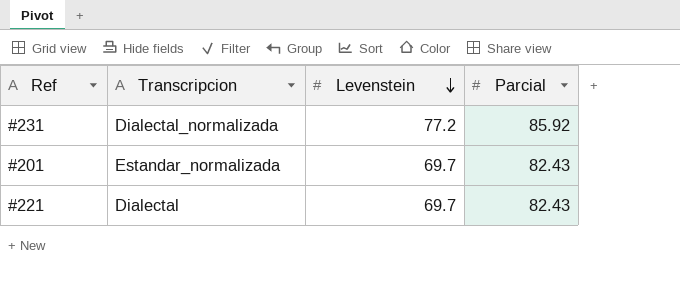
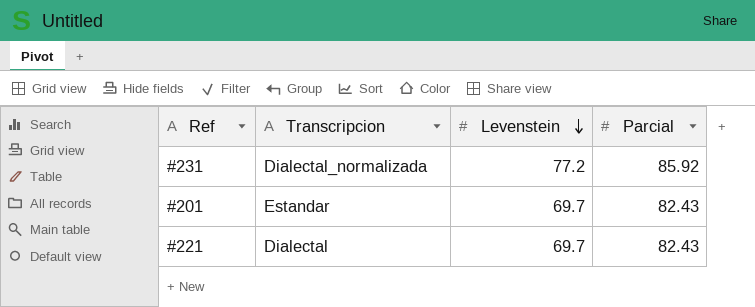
#201 | Transcripcion: Estandar_normalizada -> Estandar

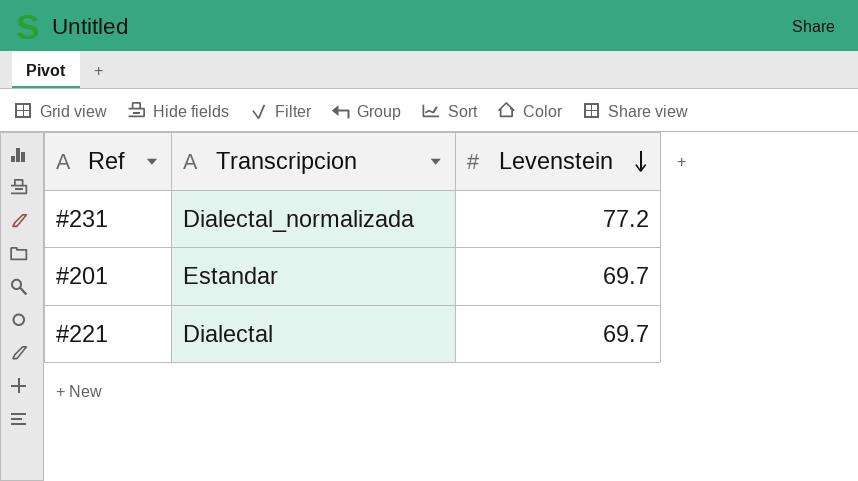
column Parcial | position: 4 -> none

